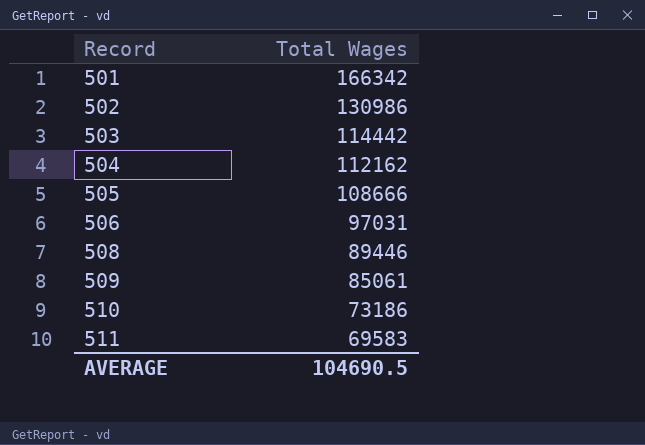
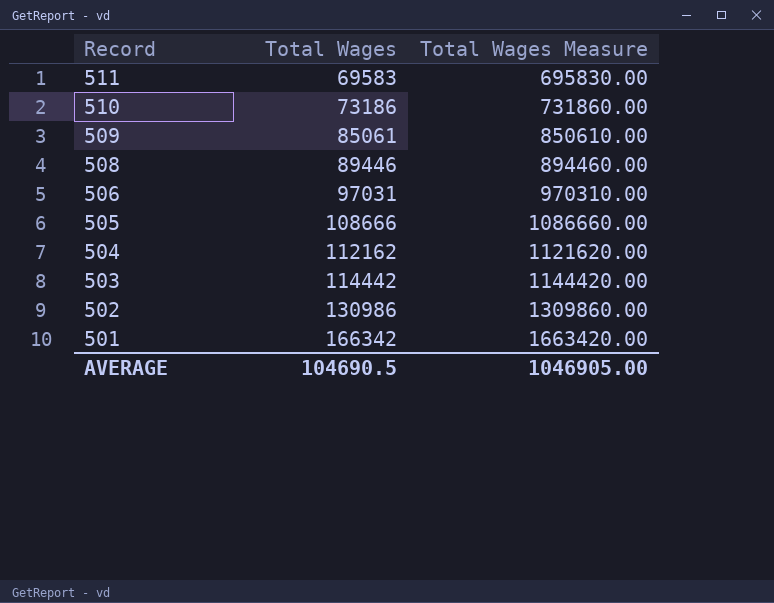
row order: Record ascending -> Record descending
column Total Wages Measure | formula: none -> [Total Wages] * 10

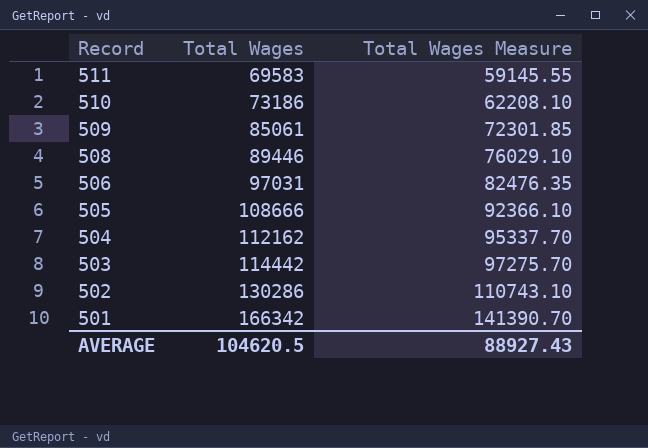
column Total Wages Measure | formula: [Total Wages] * 10 -> [Total Wages] * 0.85
502 | Total Wages: 130986 -> 130286
AVERAGE | Total Wages: 104690.5 -> 104620.5
AVERAGE | Total Wages Measure: 1046905.00 -> 88927.43

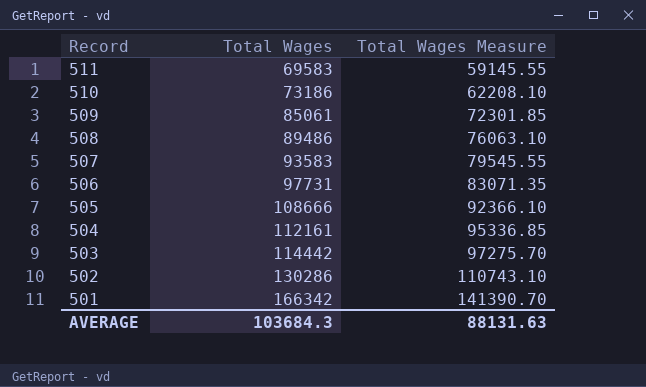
508 | Total Wages: 89446 -> 89486
508 | Total Wages Measure: 76029.10 -> 76063.10
row 507: none -> 93583 | 79545.55
506 | Total Wages: 97031 -> 97731
506 | Total Wages Measure: 82476.35 -> 83071.35
504 | Total Wages: 112162 -> 112161
504 | Total Wages Measure: 95337.70 -> 95336.85
AVERAGE | Total Wages: 104620.5 -> 103684.3
AVERAGE | Total Wages Measure: 88927.43 -> 88131.63

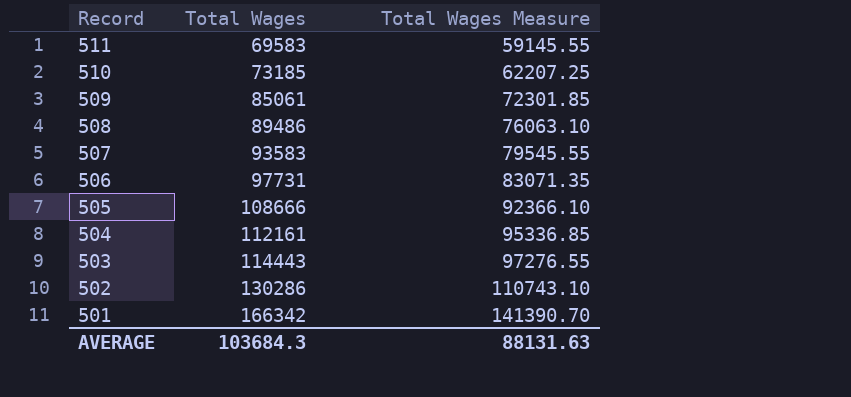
510 | Total Wages: 73186 -> 73185
510 | Total Wages Measure: 62208.10 -> 62207.25
503 | Total Wages: 114442 -> 114443
503 | Total Wages Measure: 97275.70 -> 97276.55

